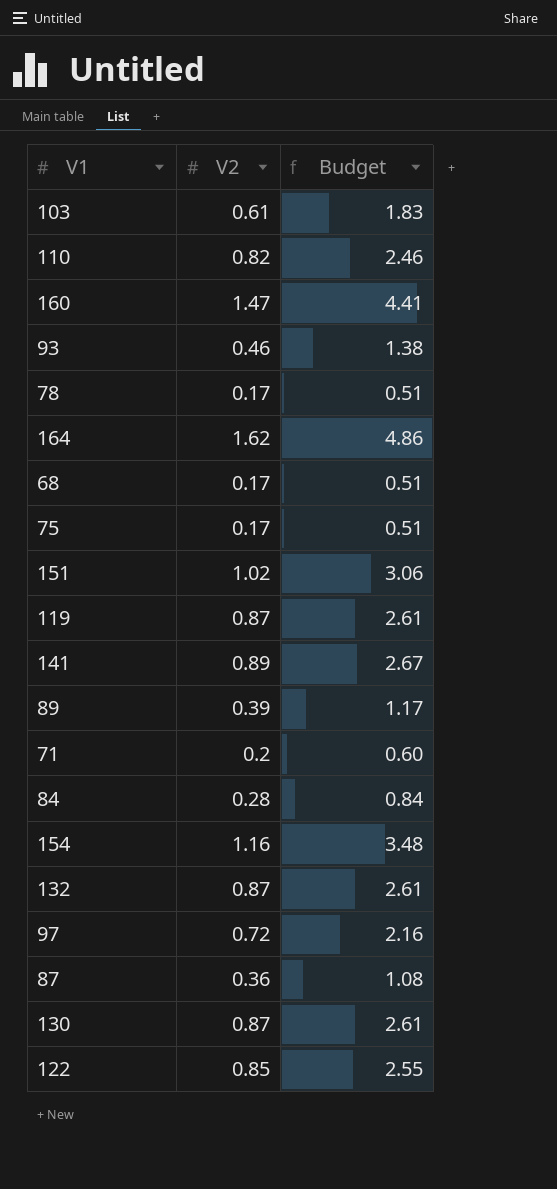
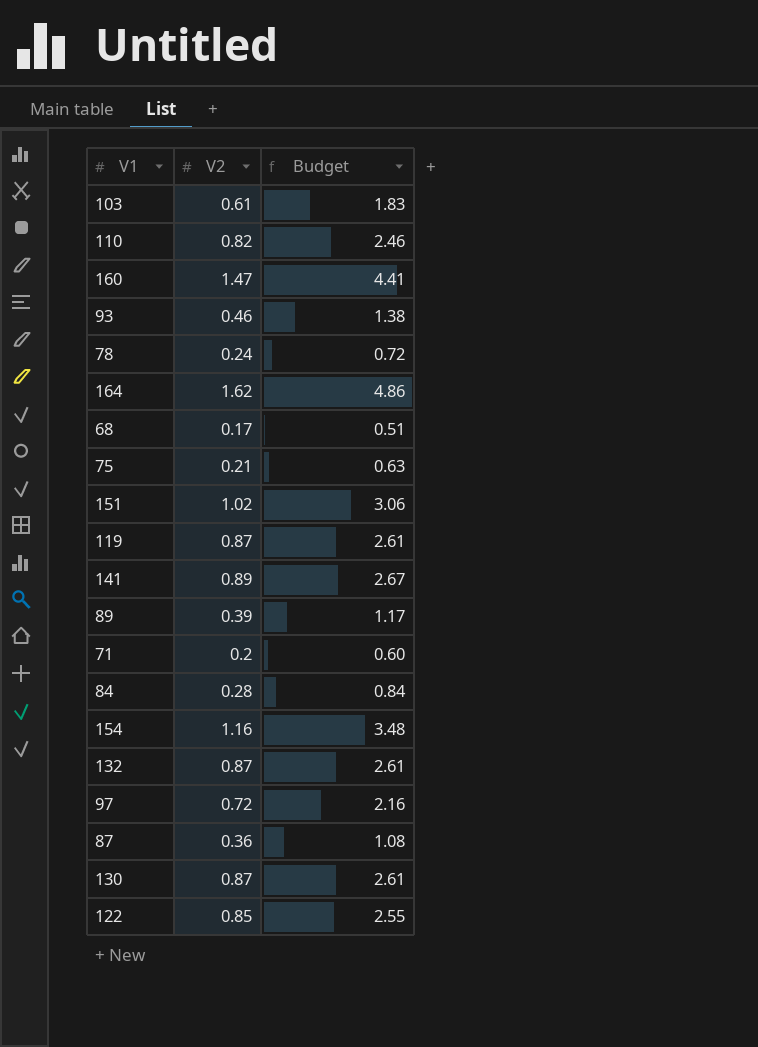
78 | V2: 0.17 -> 0.24
78 | Budget: 0.51 -> 0.72
75 | V2: 0.17 -> 0.21
75 | Budget: 0.51 -> 0.63

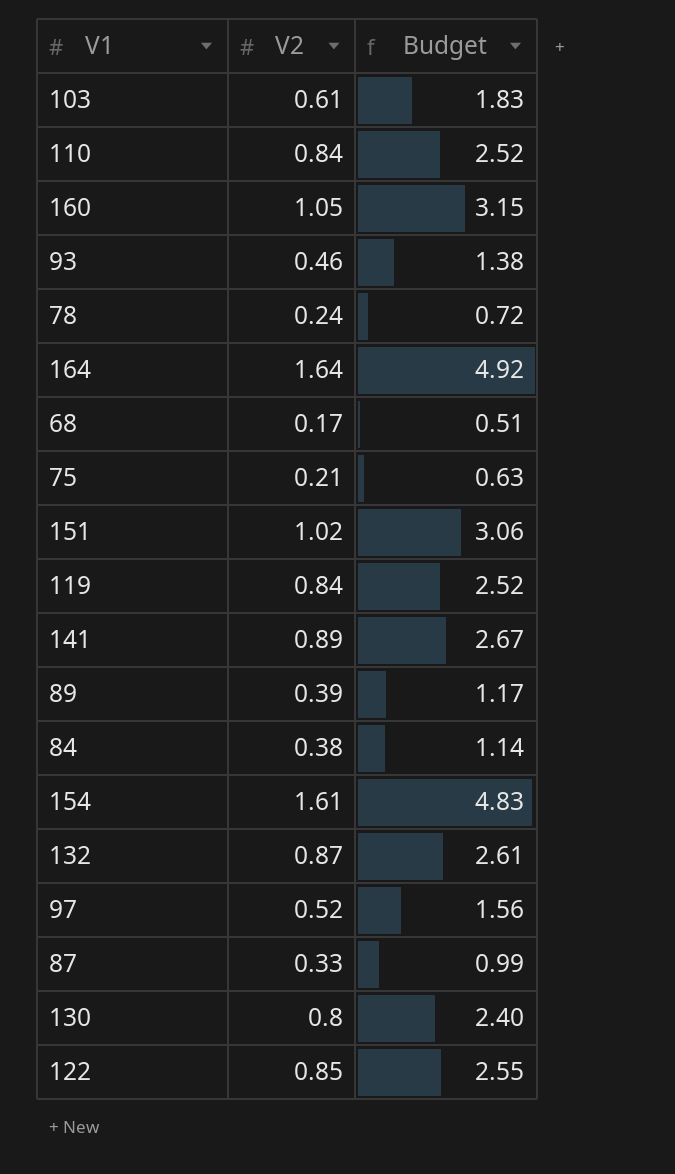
row 71: 0.2 | 0.60 -> none
110 | V2: 0.82 -> 0.84
110 | Budget: 2.46 -> 2.52
160 | V2: 1.47 -> 1.05
160 | Budget: 4.41 -> 3.15
164 | V2: 1.62 -> 1.64
164 | Budget: 4.86 -> 4.92
119 | V2: 0.87 -> 0.84
119 | Budget: 2.61 -> 2.52
84 | V2: 0.28 -> 0.38
84 | Budget: 0.84 -> 1.14
154 | V2: 1.16 -> 1.61
154 | Budget: 3.48 -> 4.83
97 | V2: 0.72 -> 0.52
97 | Budget: 2.16 -> 1.56
87 | V2: 0.36 -> 0.33
87 | Budget: 1.08 -> 0.99
130 | V2: 0.87 -> 0.8
130 | Budget: 2.61 -> 2.40

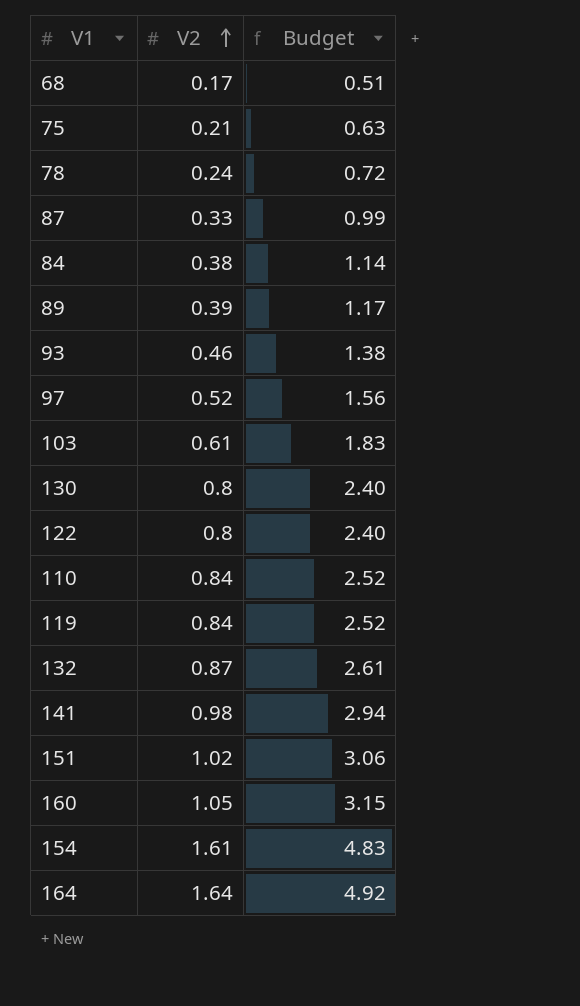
row order: none -> V2 ascending
122 | V2: 0.85 -> 0.8
122 | Budget: 2.55 -> 2.40
141 | V2: 0.89 -> 0.98
141 | Budget: 2.67 -> 2.94

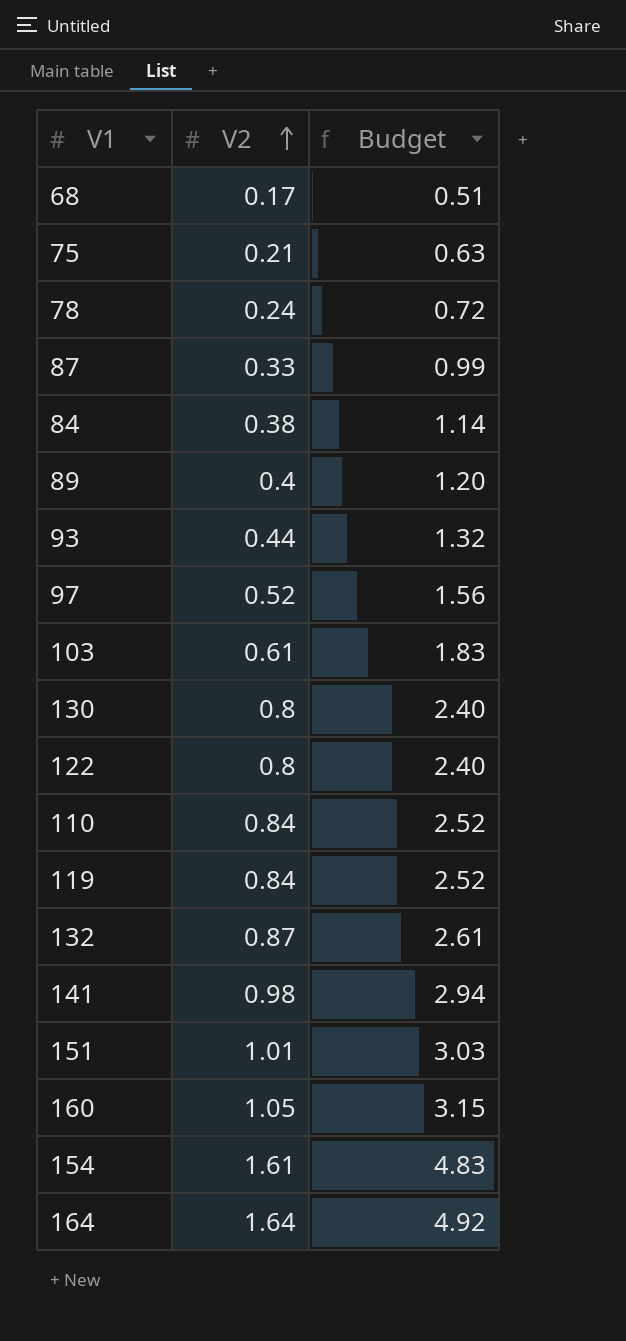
89 | V2: 0.39 -> 0.4
89 | Budget: 1.17 -> 1.20
93 | V2: 0.46 -> 0.44
93 | Budget: 1.38 -> 1.32
151 | V2: 1.02 -> 1.01
151 | Budget: 3.06 -> 3.03

